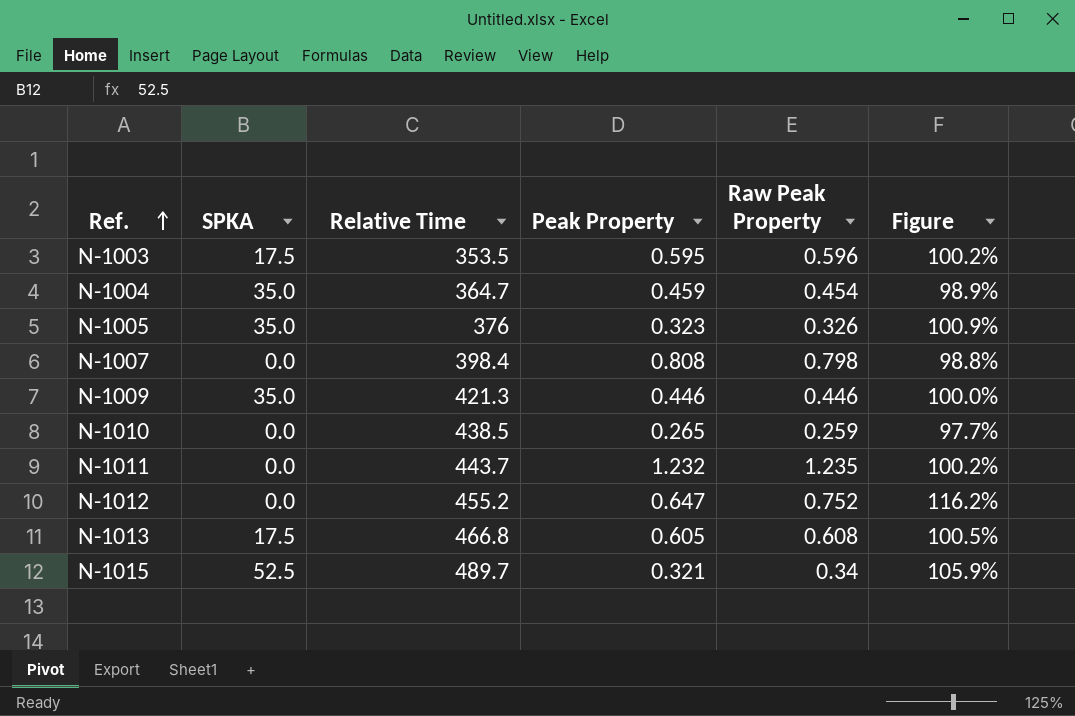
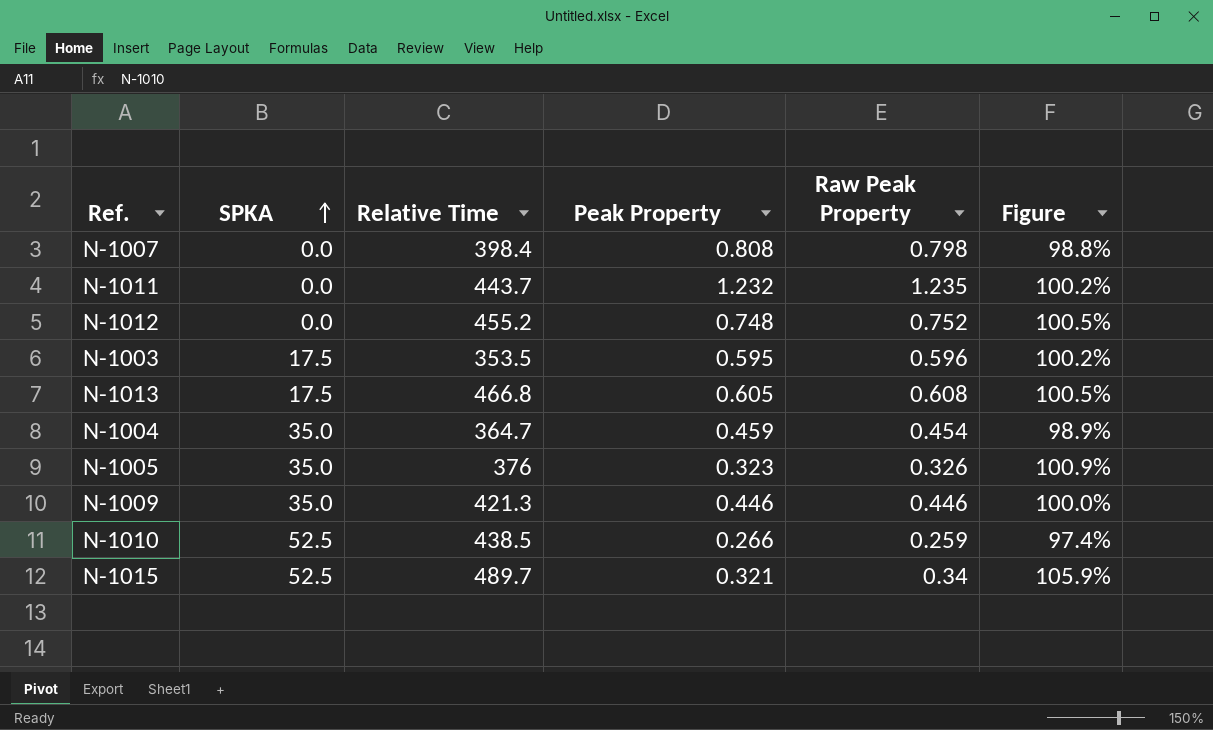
row order: Ref. ascending -> SPKA ascending
N-1012 | Peak Property: 0.647 -> 0.748
N-1012 | Figure: 116.2% -> 100.5%
N-1010 | SPKA: 0.0 -> 52.5
N-1010 | Peak Property: 0.265 -> 0.266
N-1010 | Figure: 97.7% -> 97.4%

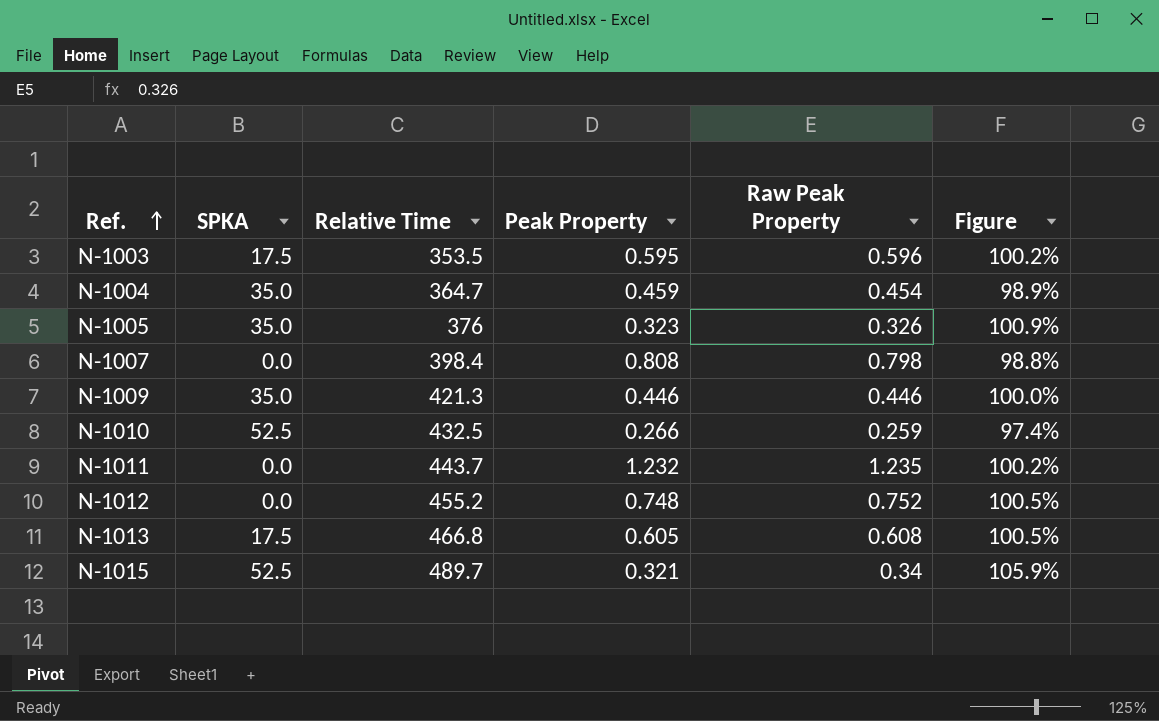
row order: SPKA ascending -> Ref. ascending
N-1010 | Relative Time: 438.5 -> 432.5

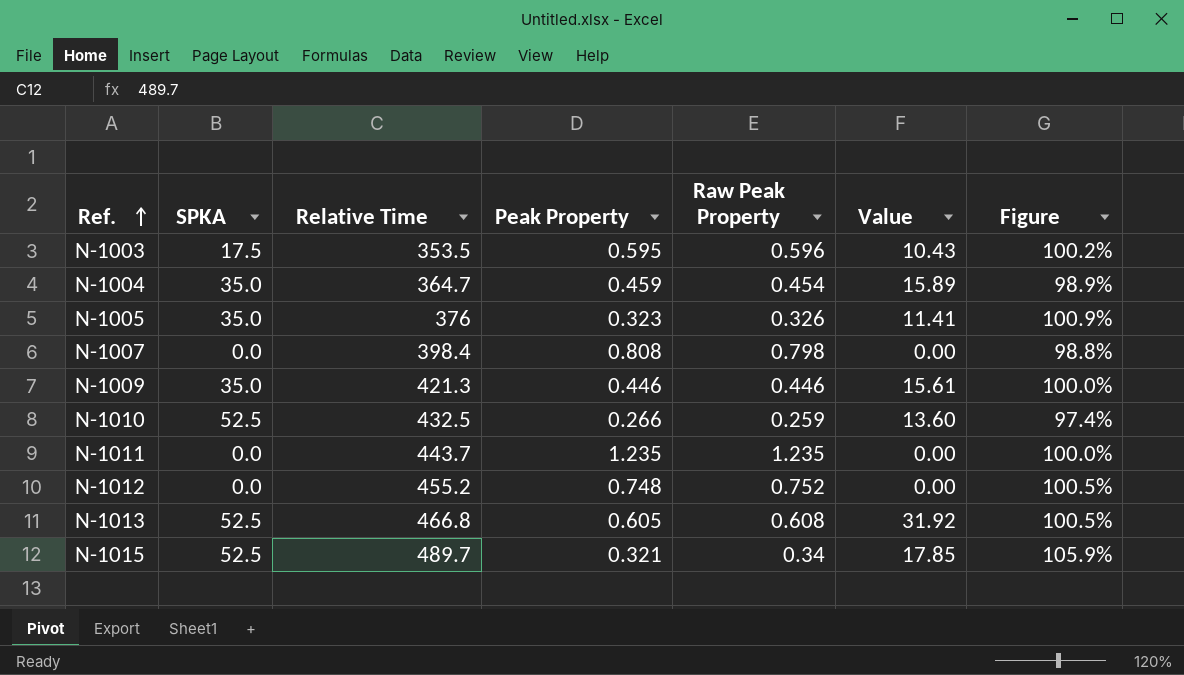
column Value | formula: none -> [SPKA] * [Raw Peak Property]
N-1011 | Peak Property: 1.232 -> 1.235
N-1011 | Figure: 100.2% -> 100.0%
N-1013 | SPKA: 17.5 -> 52.5

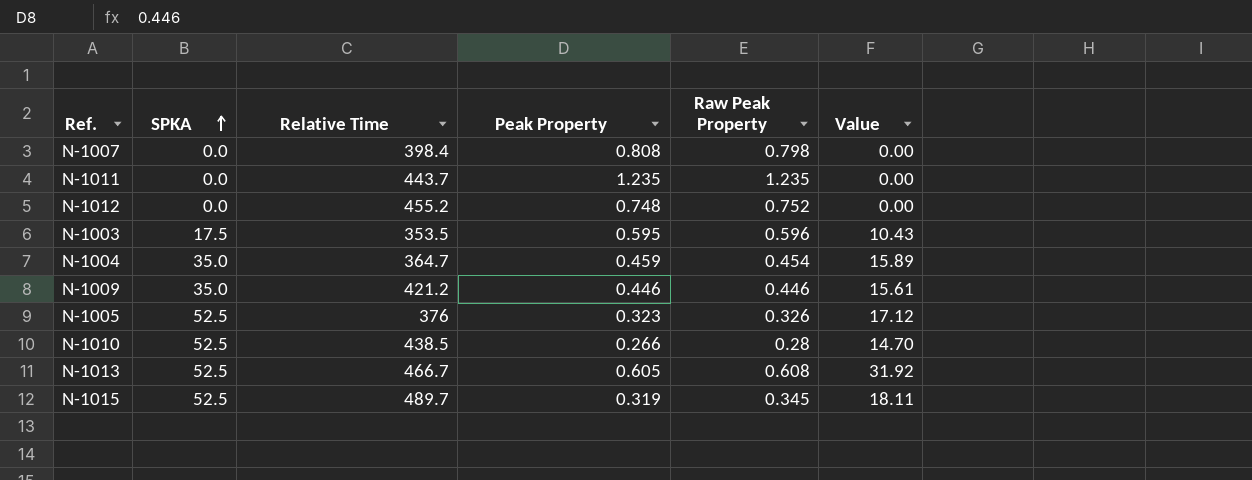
row order: Ref. ascending -> SPKA ascending
column Figure | formula: [Raw Peak Property] / [Peak Property] -> none
N-1009 | Relative Time: 421.3 -> 421.2
N-1005 | SPKA: 35.0 -> 52.5
N-1005 | Value: 11.41 -> 17.12
N-1010 | Relative Time: 432.5 -> 438.5
N-1010 | Raw Peak Property: 0.259 -> 0.28
N-1010 | Value: 13.60 -> 14.70
N-1013 | Relative Time: 466.8 -> 466.7
N-1015 | Peak Property: 0.321 -> 0.319
N-1015 | Raw Peak Property: 0.34 -> 0.345
N-1015 | Value: 17.85 -> 18.11

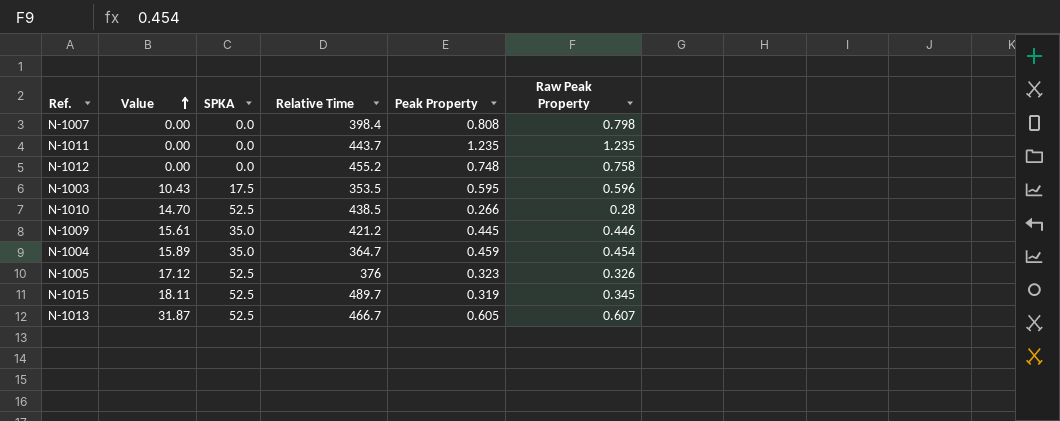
row order: SPKA ascending -> Value ascending
column Value | position: 6 -> 2
N-1012 | Raw Peak Property: 0.752 -> 0.758
N-1009 | Peak Property: 0.446 -> 0.445
N-1013 | Value: 31.92 -> 31.87
N-1013 | Raw Peak Property: 0.608 -> 0.607

